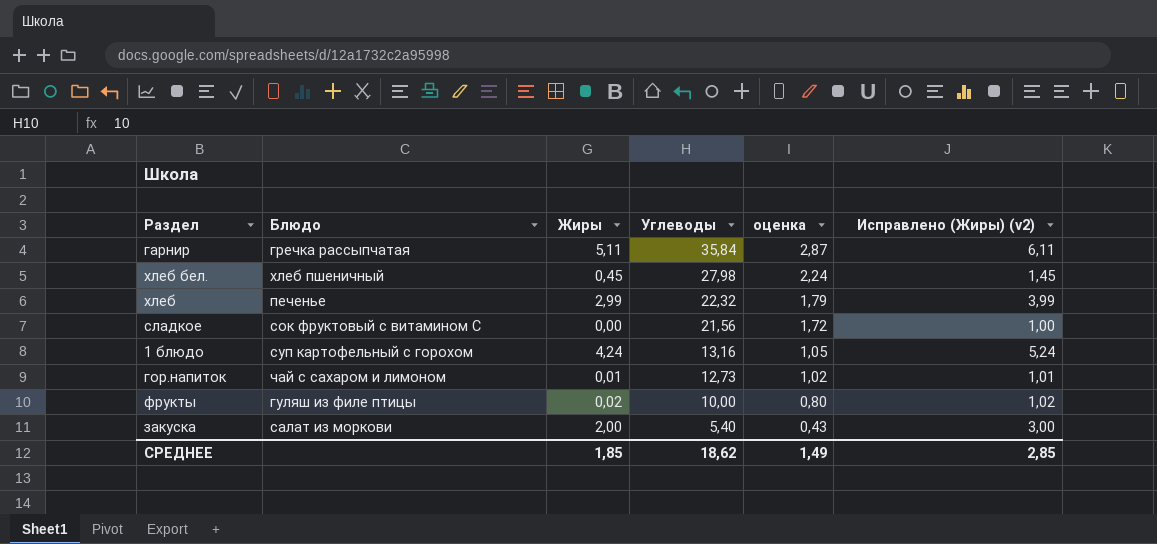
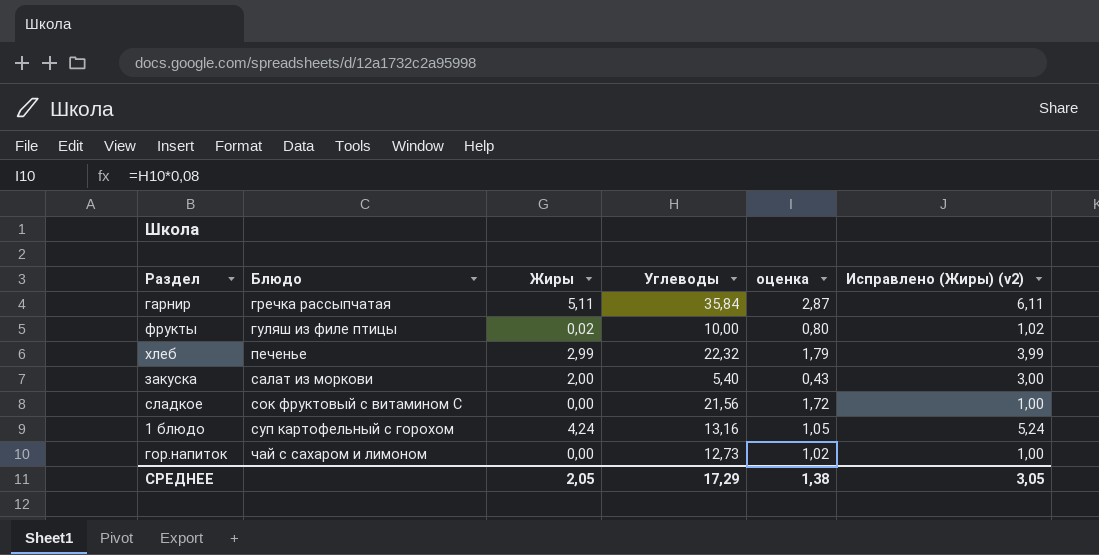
row order: Углеводы descending -> Блюдо ascending
row хлеб бел.: хлеб пшеничный | 0,45 | 27,98 | 2,24 | 1,45 -> none
гор.напиток | Жиры: 0,01 -> 0,00
гор.напиток | Исправлено (Жиры) (v2): 1,01 -> 1,00
СРЕДНЕЕ | Жиры: 1,85 -> 2,05
СРЕДНЕЕ | Углеводы: 18,62 -> 17,29
СРЕДНЕЕ | оценка: 1,49 -> 1,38
СРЕДНЕЕ | Исправлено (Жиры) (v2): 2,85 -> 3,05

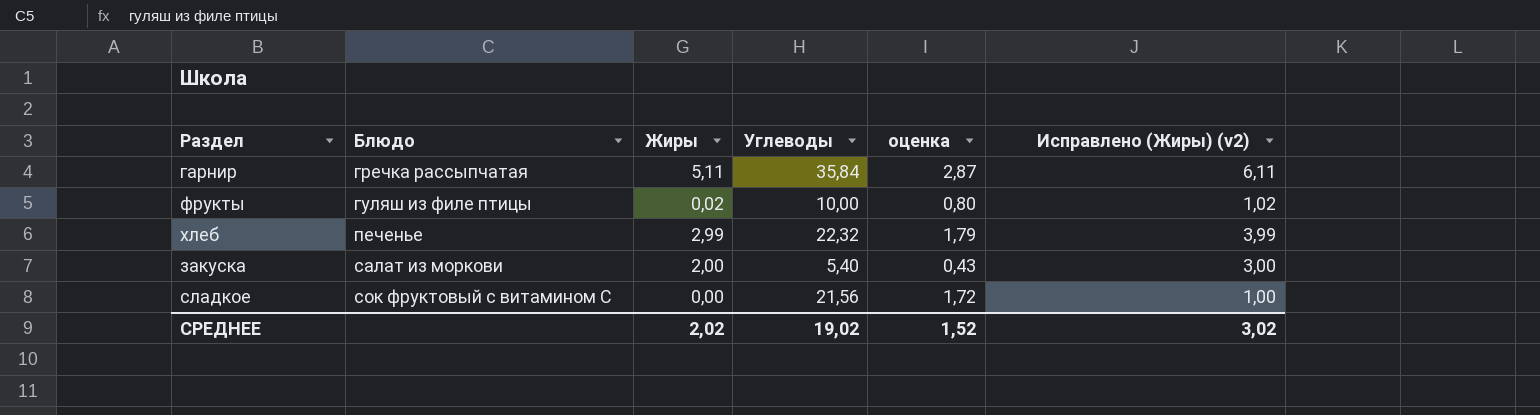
row 1 блюдо: суп картофельный с горохом | 4,24 | 13,16 | 1,05 | 5,24 -> none
row гор.напиток: чай с сахаром и лимоном | 0,00 | 12,73 | 1,02 | 1,00 -> none
СРЕДНЕЕ | Жиры: 2,05 -> 2,02
СРЕДНЕЕ | Углеводы: 17,29 -> 19,02
СРЕДНЕЕ | оценка: 1,38 -> 1,52
СРЕДНЕЕ | Исправлено (Жиры) (v2): 3,05 -> 3,02

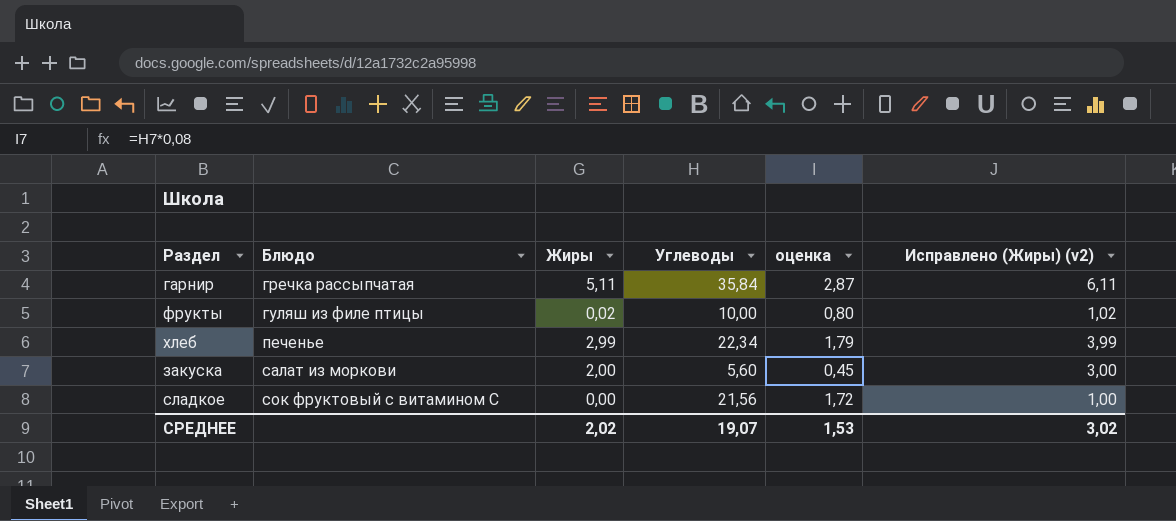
хлеб | Углеводы: 22,32 -> 22,34
закуска | Углеводы: 5,40 -> 5,60
закуска | оценка: 0,43 -> 0,45
СРЕДНЕЕ | Углеводы: 19,02 -> 19,07
СРЕДНЕЕ | оценка: 1,52 -> 1,53

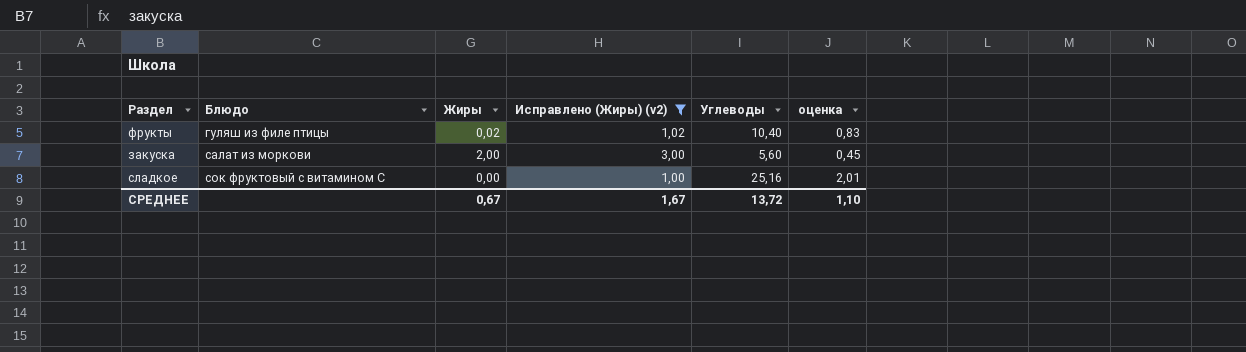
filter: none -> Исправлено (Жиры) (v2) <= 3,00
column Исправлено (Жиры) (v2) | position: 6 -> 4
фрукты | Углеводы: 10,00 -> 10,40
фрукты | оценка: 0,80 -> 0,83
сладкое | Углеводы: 21,56 -> 25,16
сладкое | оценка: 1,72 -> 2,01
СРЕДНЕЕ | Жиры: 2,02 -> 0,67
СРЕДНЕЕ | Исправлено (Жиры) (v2): 3,02 -> 1,67
СРЕДНЕЕ | Углеводы: 19,07 -> 13,72
СРЕДНЕЕ | оценка: 1,53 -> 1,10

